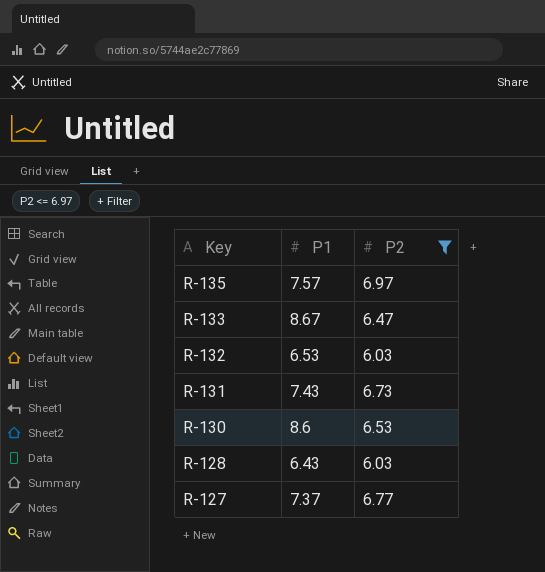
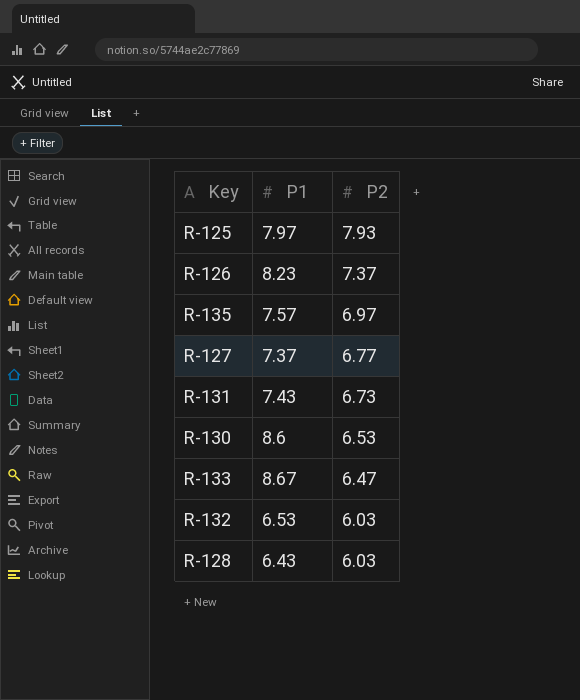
filter: P2 <= 6.97 -> none
row order: Key descending -> P2 descending

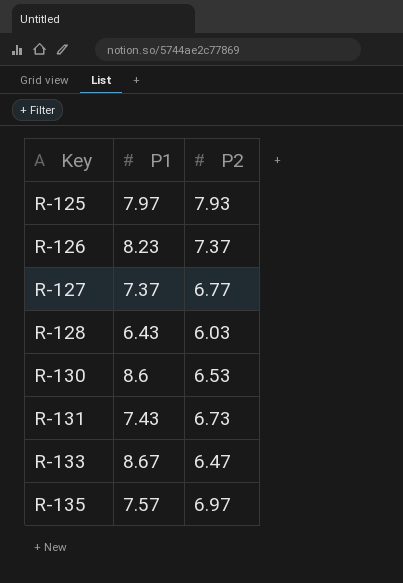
row order: P2 descending -> Key ascending
row R-132: 6.53 | 6.03 -> none

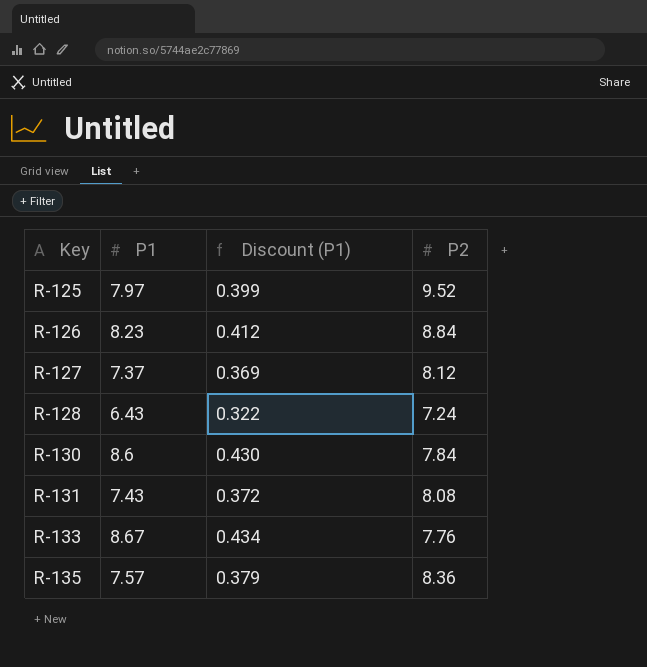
column Discount (P1) | formula: none -> [P1] * 0.05
R-125 | P2: 7.93 -> 9.52
R-126 | P2: 7.37 -> 8.84
R-127 | P2: 6.77 -> 8.12
R-128 | P2: 6.03 -> 7.24
R-130 | P2: 6.53 -> 7.84
R-131 | P2: 6.73 -> 8.08
R-133 | P2: 6.47 -> 7.76
R-135 | P2: 6.97 -> 8.36

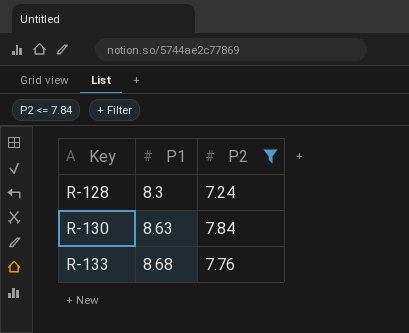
filter: none -> P2 <= 7.84
column Discount (P1) | formula: [P1] * 0.05 -> none
R-128 | P1: 6.43 -> 8.3
R-130 | P1: 8.6 -> 8.63
R-133 | P1: 8.67 -> 8.68

